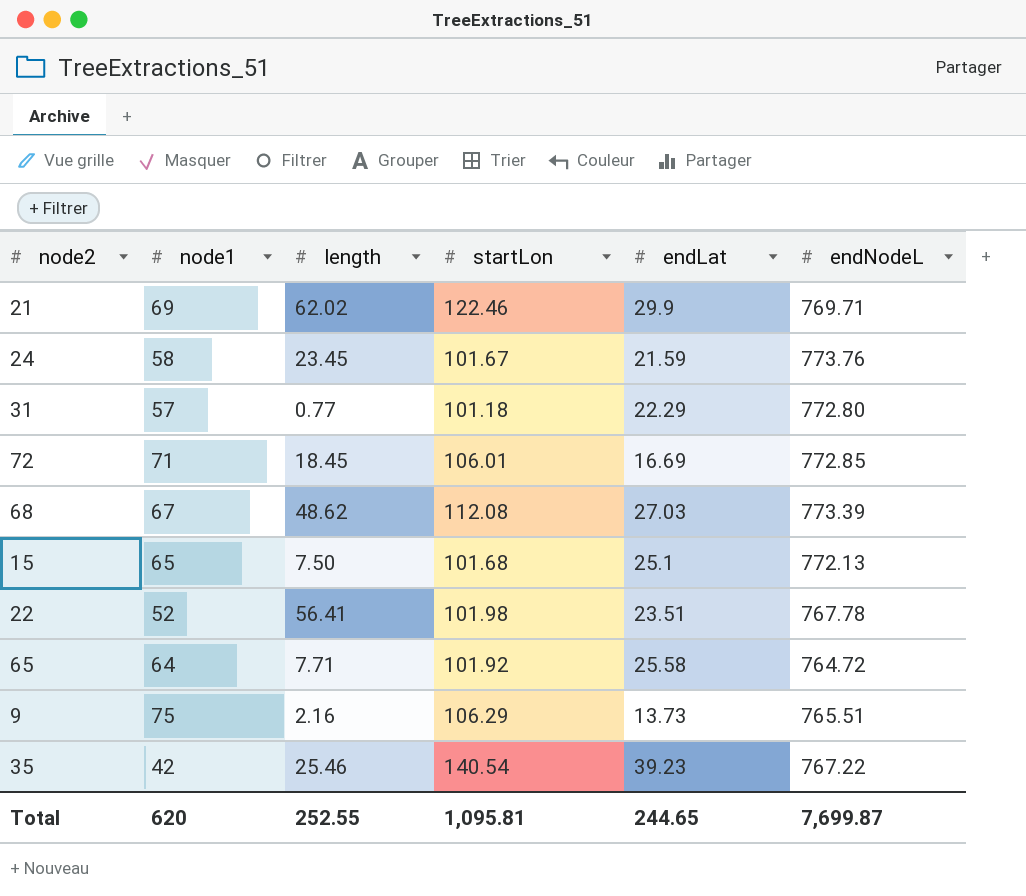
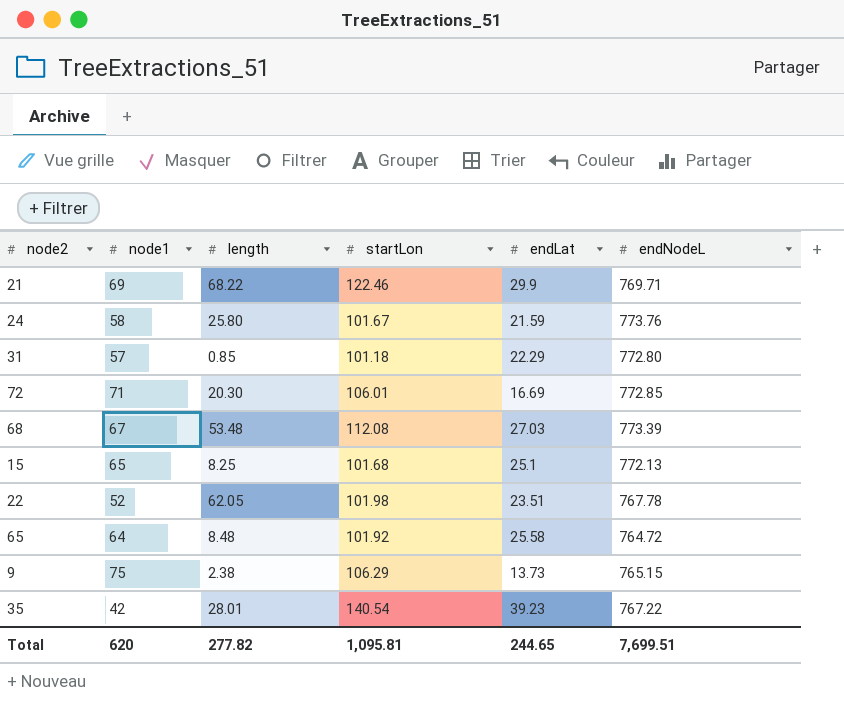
21 | length: 62.02 -> 68.22
24 | length: 23.45 -> 25.80
31 | length: 0.77 -> 0.85
72 | length: 18.45 -> 20.30
68 | length: 48.62 -> 53.48
15 | length: 7.50 -> 8.25
22 | length: 56.41 -> 62.05
65 | length: 7.71 -> 8.48
9 | length: 2.16 -> 2.38
9 | endNodeL: 765.51 -> 765.15
35 | length: 25.46 -> 28.01
Total | length: 252.55 -> 277.82
Total | endNodeL: 7,699.87 -> 7,699.51

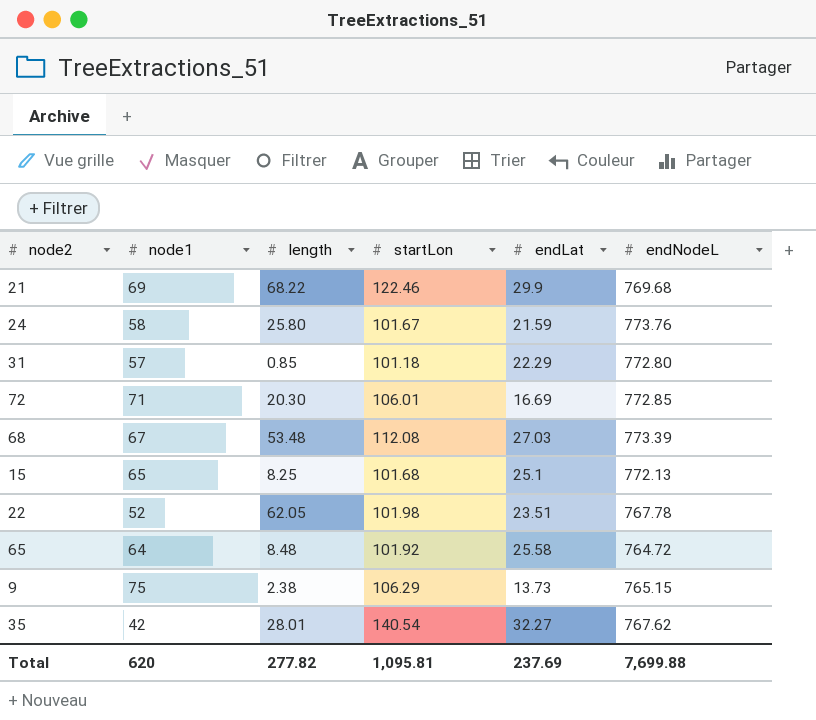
21 | endNodeL: 769.71 -> 769.68
35 | endLat: 39.23 -> 32.27
35 | endNodeL: 767.22 -> 767.62
Total | endLat: 244.65 -> 237.69
Total | endNodeL: 7,699.51 -> 7,699.88

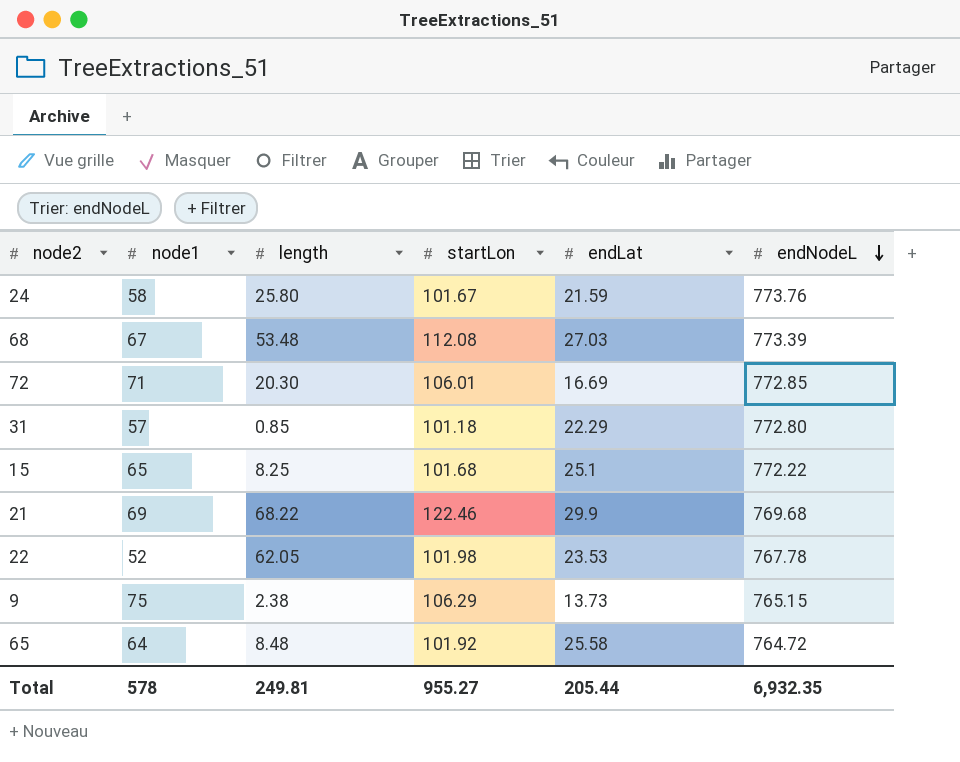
row order: none -> endNodeL descending
row 35: 42 | 28.01 | 140.54 | 32.27 | 767.62 -> none
15 | endNodeL: 772.13 -> 772.22
22 | endLat: 23.51 -> 23.53
Total | node1: 620 -> 578
Total | length: 277.82 -> 249.81
Total | startLon: 1,095.81 -> 955.27
Total | endLat: 237.69 -> 205.44
Total | endNodeL: 7,699.88 -> 6,932.35

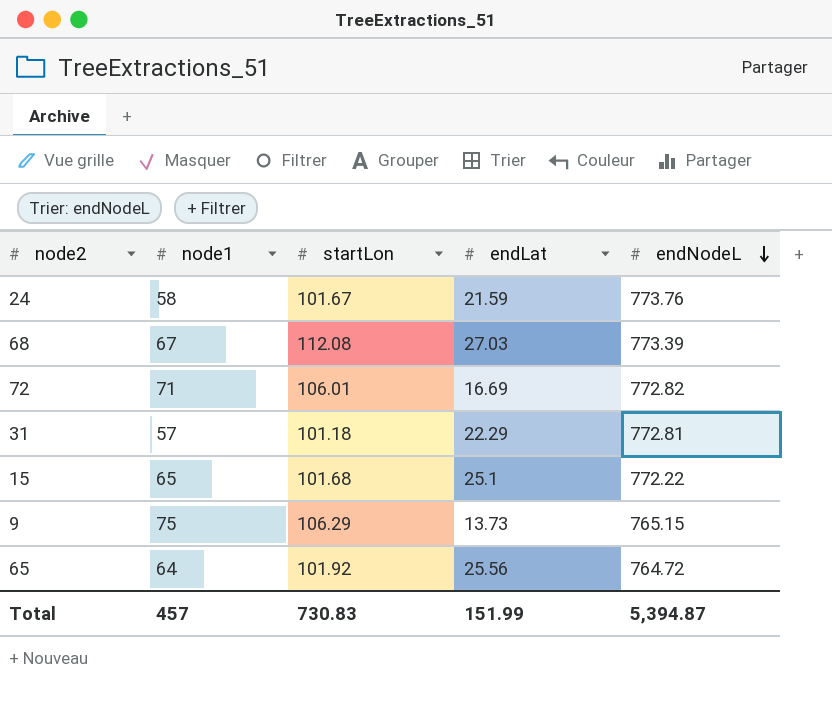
column length | position: 3 -> none
row 21: 69 | 68.22 | 122.46 | 29.9 | 769.68 -> none
row 22: 52 | 62.05 | 101.98 | 23.53 | 767.78 -> none
72 | endNodeL: 772.85 -> 772.82
31 | endNodeL: 772.80 -> 772.81
65 | endLat: 25.58 -> 25.56
Total | node1: 578 -> 457
Total | startLon: 955.27 -> 730.83
Total | endLat: 205.44 -> 151.99
Total | endNodeL: 6,932.35 -> 5,394.87

